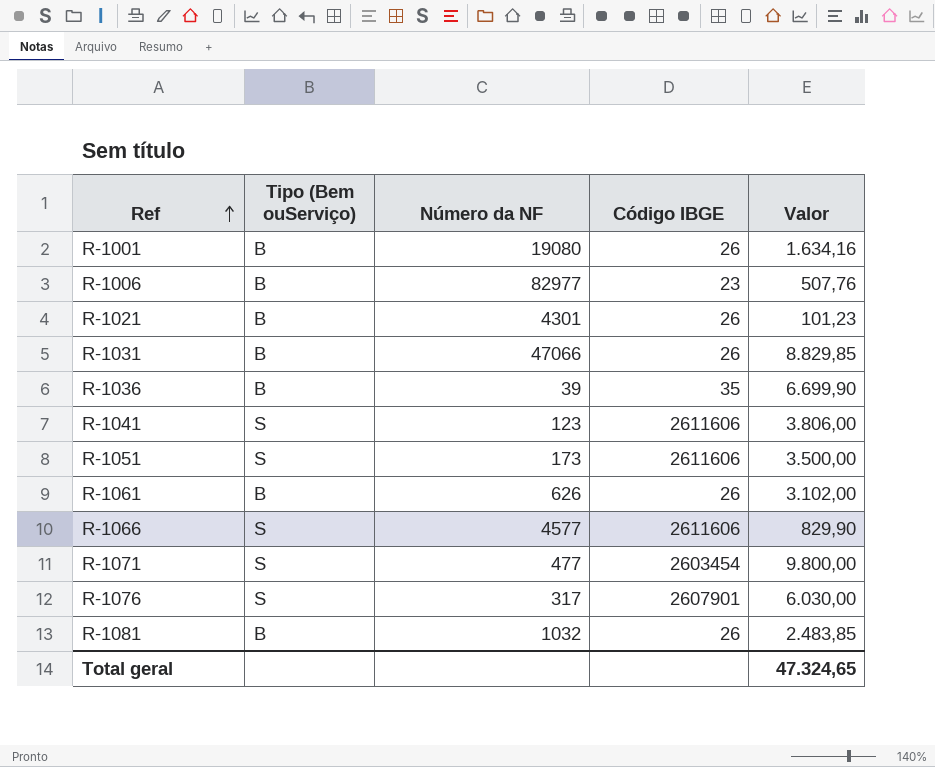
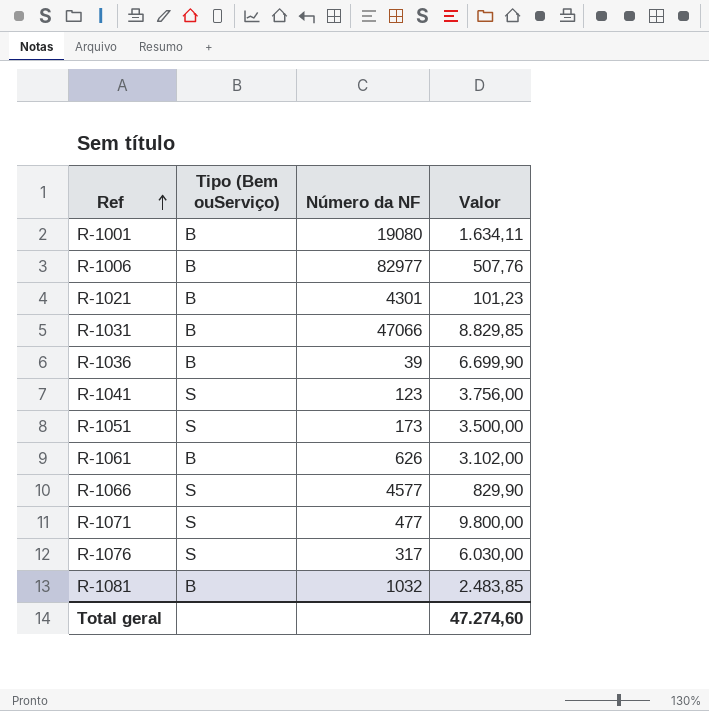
column Código IBGE | position: 4 -> none
R-1001 | Valor: 1.634,16 -> 1.634,11
R-1041 | Valor: 3.806,00 -> 3.756,00
Total geral | Valor: 47.324,65 -> 47.274,60

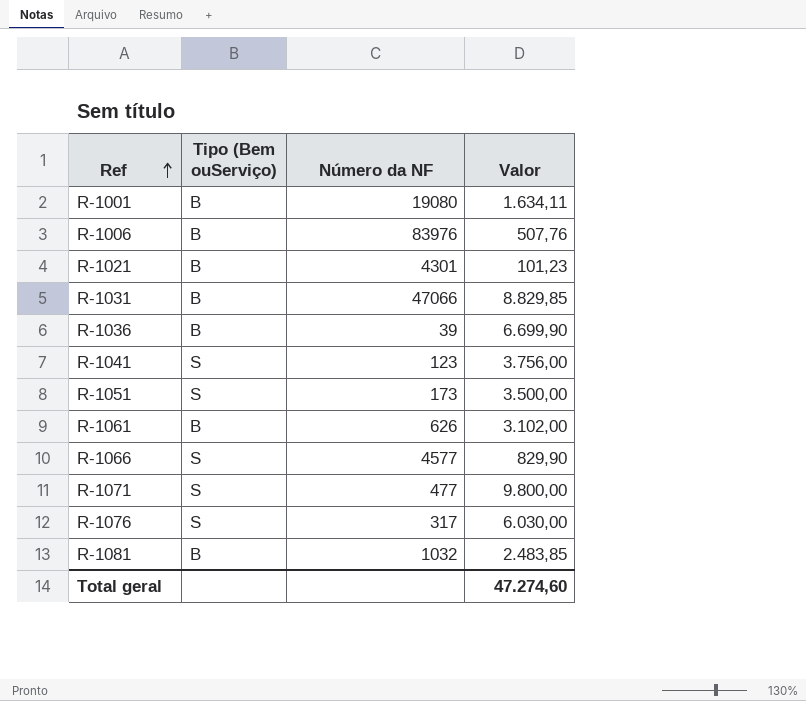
R-1006 | Número da NF: 82977 -> 83976

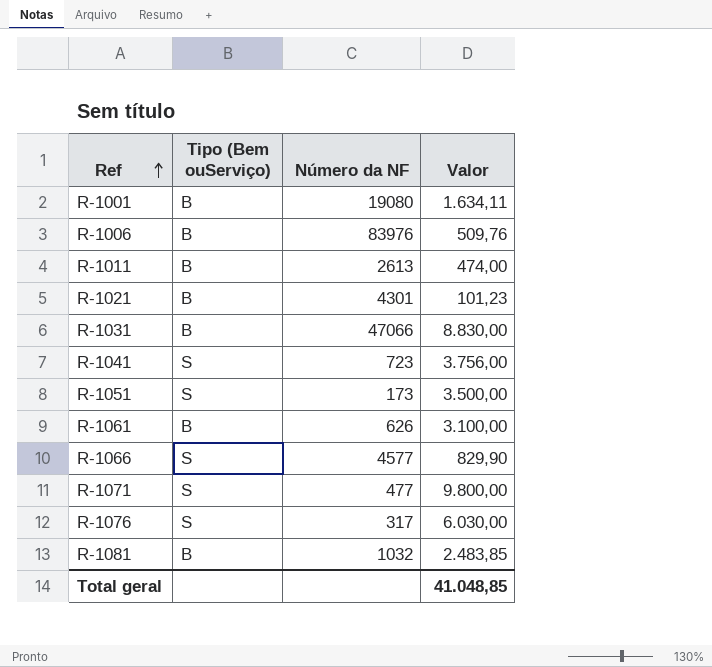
row R-1036: B | 39 | 6.699,90 -> none
R-1006 | Valor: 507,76 -> 509,76
row R-1011: none -> B | 2613 | 474,00
R-1031 | Valor: 8.829,85 -> 8.830,00
R-1041 | Número da NF: 123 -> 723
R-1061 | Valor: 3.102,00 -> 3.100,00
Total geral | Valor: 47.274,60 -> 41.048,85

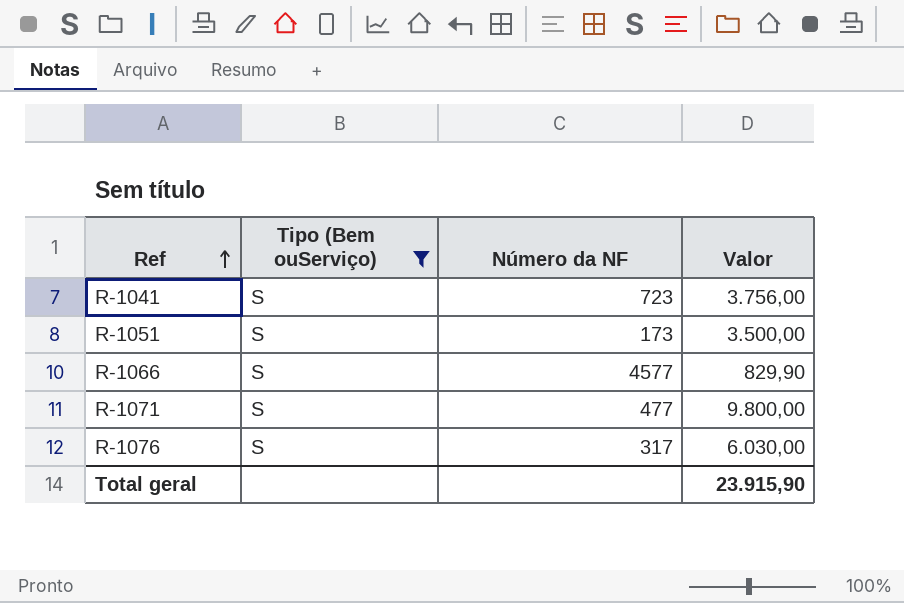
filter: none -> Tipo (Bem ouServiço) = S
Total geral | Valor: 41.048,85 -> 23.915,90

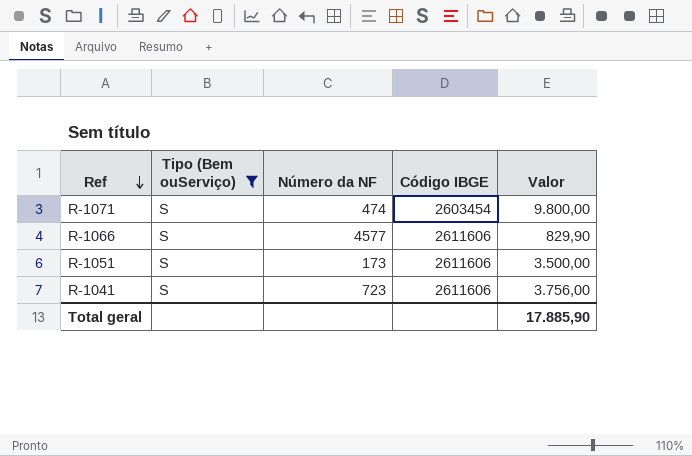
row order: Ref ascending -> Ref descending
column Código IBGE | position: none -> 4
row R-1076: S | 317 | 6.030,00 -> none
R-1071 | Número da NF: 477 -> 474
Total geral | Valor: 23.915,90 -> 17.885,90

